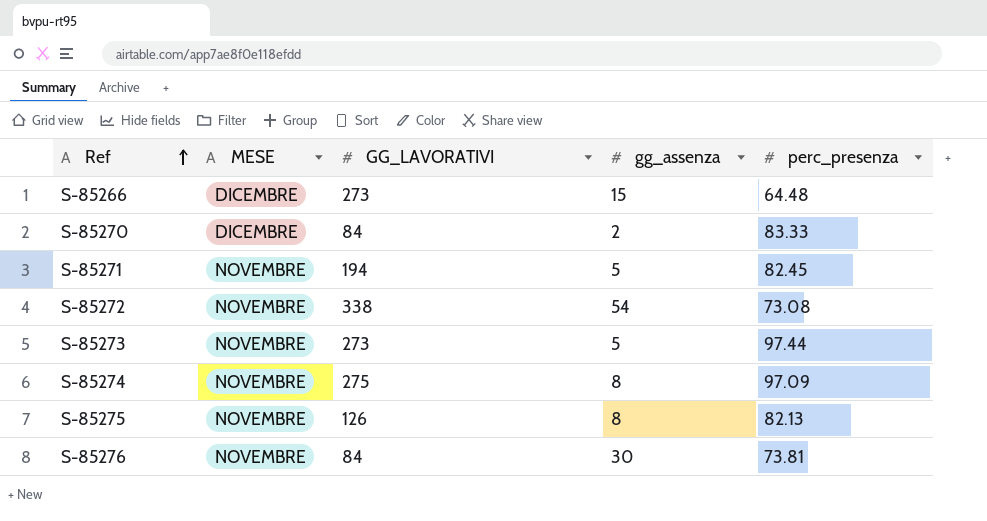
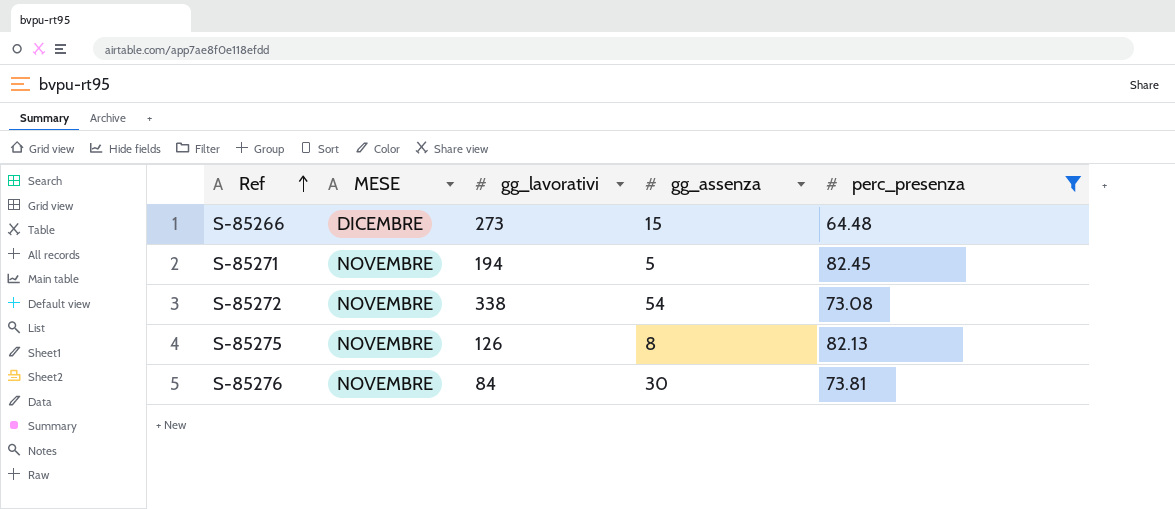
filter: none -> perc_presenza <= 82.45
column name: GG_LAVORATIVI -> gg_lavorativi

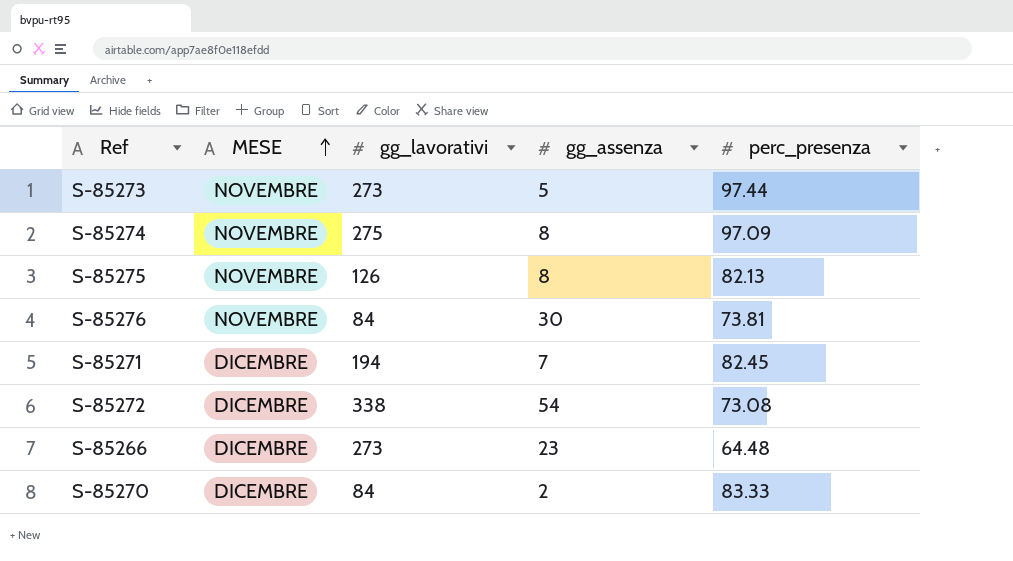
filter: perc_presenza <= 82.45 -> none
row order: Ref ascending -> MESE ascending
S-85271 | MESE: NOVEMBRE -> DICEMBRE
S-85271 | gg_assenza: 5 -> 7
S-85272 | MESE: NOVEMBRE -> DICEMBRE
S-85266 | gg_assenza: 15 -> 23

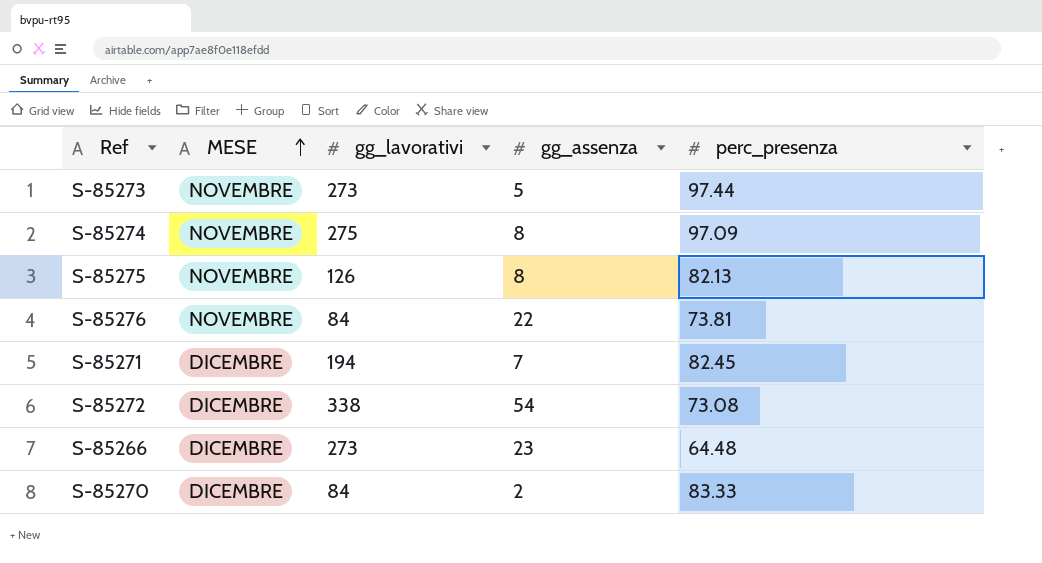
S-85276 | gg_assenza: 30 -> 22

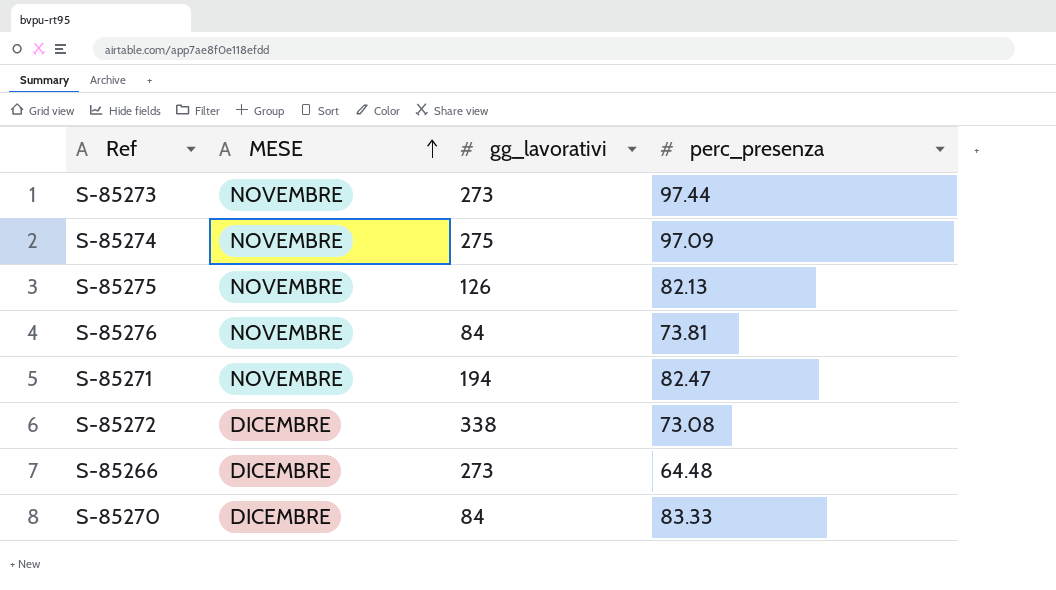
column gg_assenza | position: 4 -> none
S-85271 | MESE: DICEMBRE -> NOVEMBRE
S-85271 | perc_presenza: 82.45 -> 82.47

